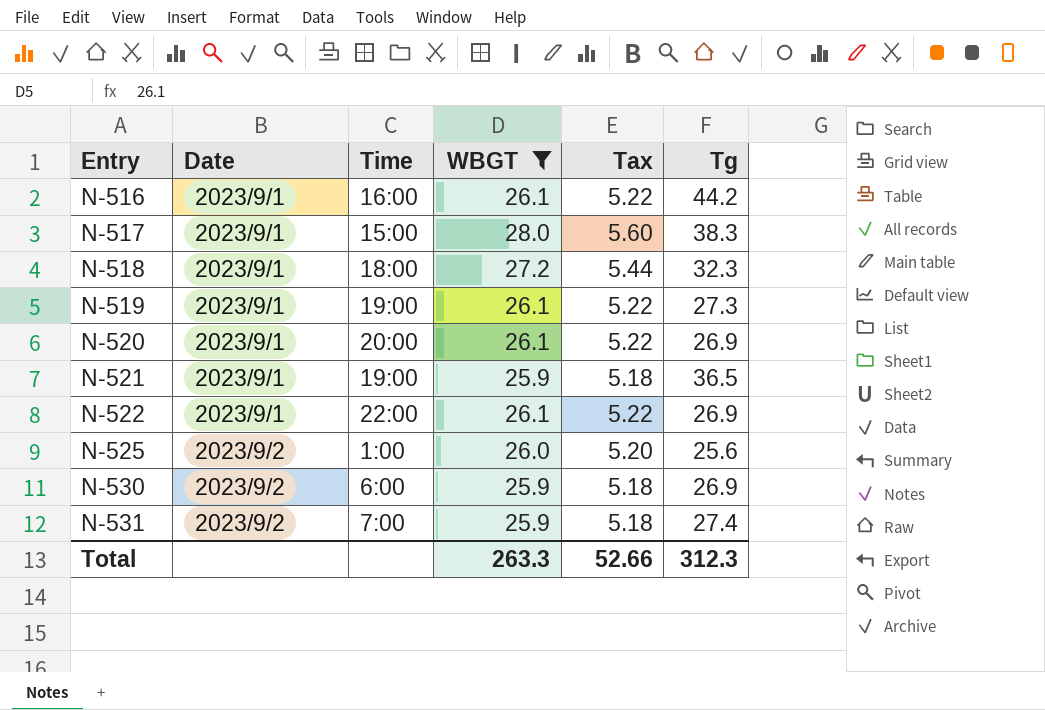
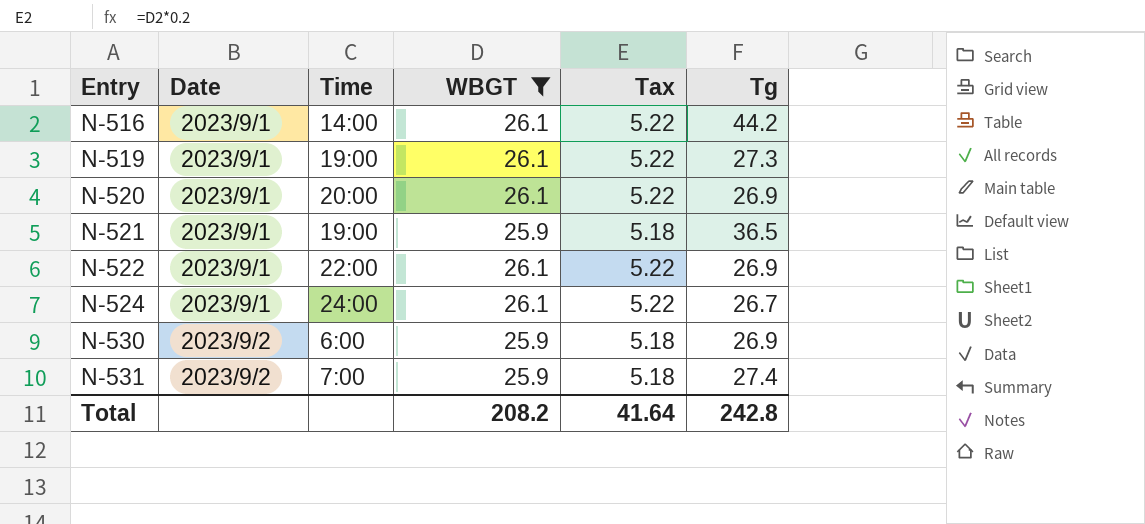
row N-517: 2023/9/1 | 15:00 | 28.0 | 5.60 | 38.3 -> none
row N-518: 2023/9/1 | 18:00 | 27.2 | 5.44 | 32.3 -> none
row N-525: 2023/9/2 | 1:00 | 26.0 | 5.20 | 25.6 -> none
N-516 | Time: 16:00 -> 14:00
row N-524: none -> 2023/9/1 | 24:00 | 26.1 | 5.22 | 26.7
Total | WBGT: 263.3 -> 208.2
Total | Tax: 52.66 -> 41.64
Total | Tg: 312.3 -> 242.8

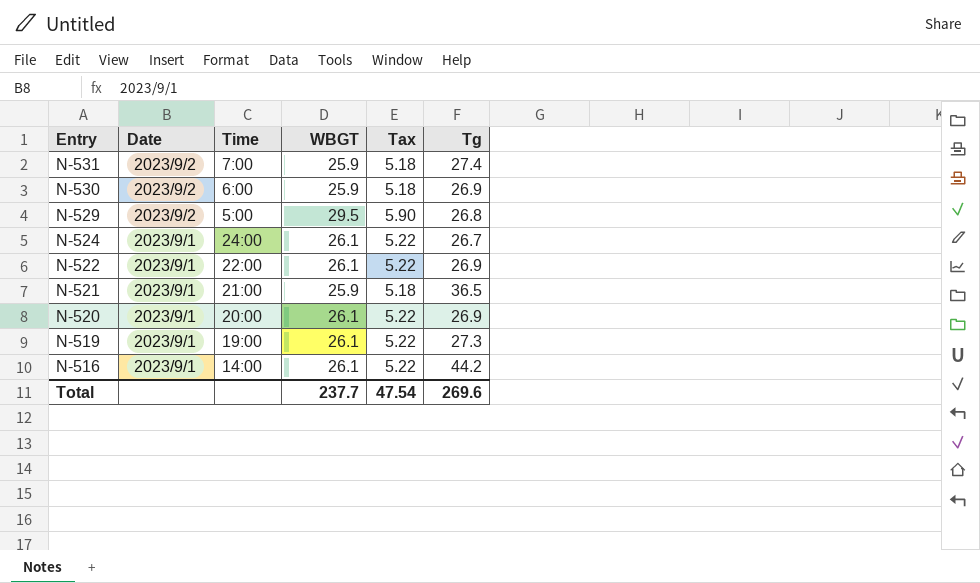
filter: WBGT != 29.5 -> none
row order: Entry ascending -> Entry descending
N-521 | Time: 19:00 -> 21:00
Total | WBGT: 208.2 -> 237.7
Total | Tax: 41.64 -> 47.54
Total | Tg: 242.8 -> 269.6

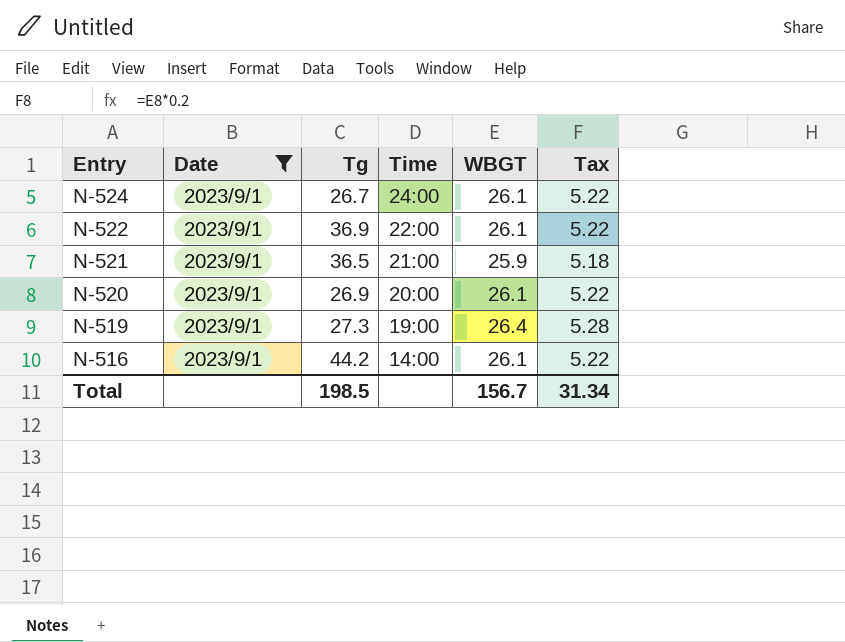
filter: none -> Date = 2023/9/1
column Tg | position: 6 -> 3
N-522 | Tg: 26.9 -> 36.9
N-519 | WBGT: 26.1 -> 26.4
N-519 | Tax: 5.22 -> 5.28
Total | Tg: 269.6 -> 198.5
Total | WBGT: 237.7 -> 156.7
Total | Tax: 47.54 -> 31.34

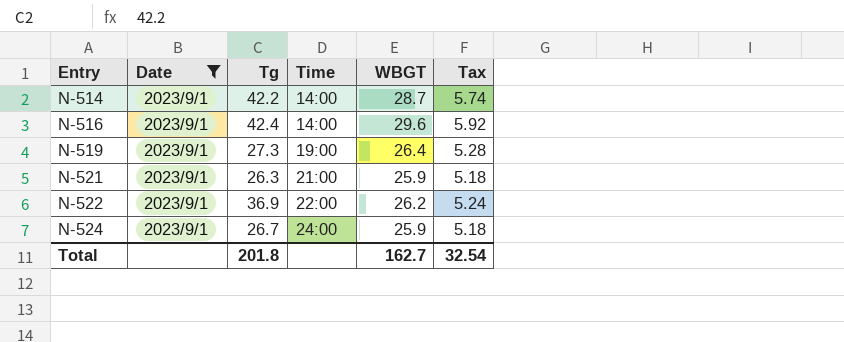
row order: Entry descending -> Entry ascending
row N-520: 2023/9/1 | 26.9 | 20:00 | 26.1 | 5.22 -> none
row N-514: none -> 2023/9/1 | 42.2 | 14:00 | 28.7 | 5.74
N-516 | Tg: 44.2 -> 42.4
N-516 | WBGT: 26.1 -> 29.6
N-516 | Tax: 5.22 -> 5.92
N-521 | Tg: 36.5 -> 26.3
N-522 | WBGT: 26.1 -> 26.2
N-522 | Tax: 5.22 -> 5.24
N-524 | WBGT: 26.1 -> 25.9
N-524 | Tax: 5.22 -> 5.18
Total | Tg: 198.5 -> 201.8
Total | WBGT: 156.7 -> 162.7
Total | Tax: 31.34 -> 32.54

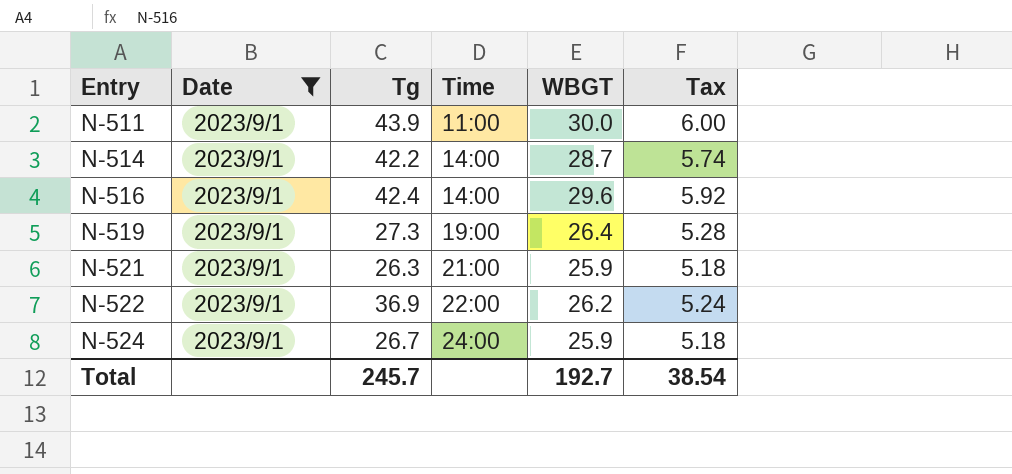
row N-511: none -> 2023/9/1 | 43.9 | 11:00 | 30.0 | 6.00
Total | Tg: 201.8 -> 245.7
Total | WBGT: 162.7 -> 192.7
Total | Tax: 32.54 -> 38.54

